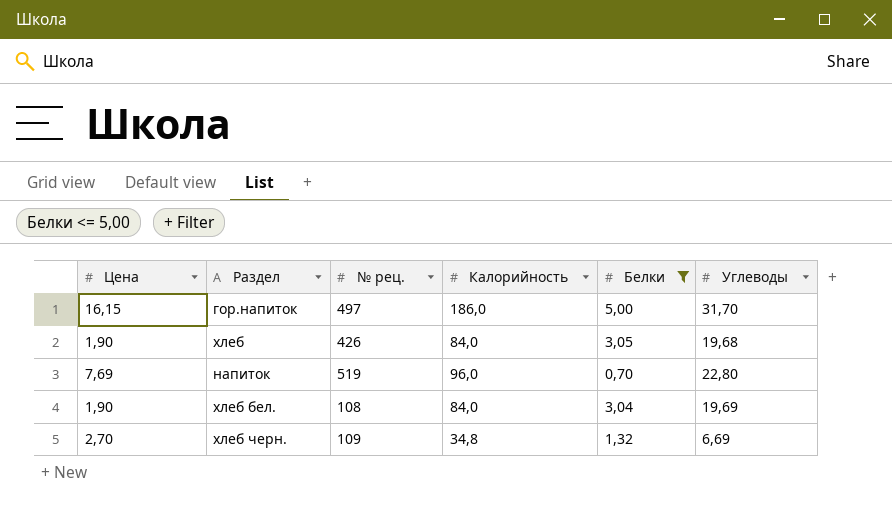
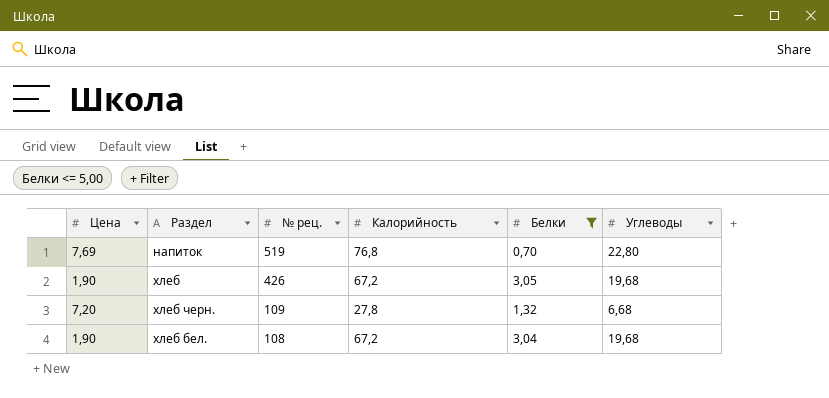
row order: none -> № рец. descending
row гор.напиток: 16,15 | 497 | 186,0 | 5,00 | 31,70 -> none
напиток | Калорийность: 96,0 -> 76,8
хлеб | Калорийность: 84,0 -> 67,2
хлеб черн. | Цена: 2,70 -> 7,20
хлеб черн. | Калорийность: 34,8 -> 27,8
хлеб черн. | Углеводы: 6,69 -> 6,68
хлеб бел. | Калорийность: 84,0 -> 67,2
хлеб бел. | Углеводы: 19,69 -> 19,68

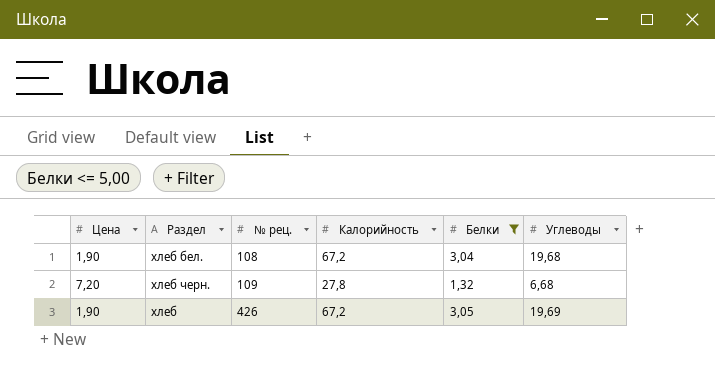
row order: № рец. descending -> № рец. ascending
row напиток: 7,69 | 519 | 76,8 | 0,70 | 22,80 -> none
хлеб | Углеводы: 19,68 -> 19,69

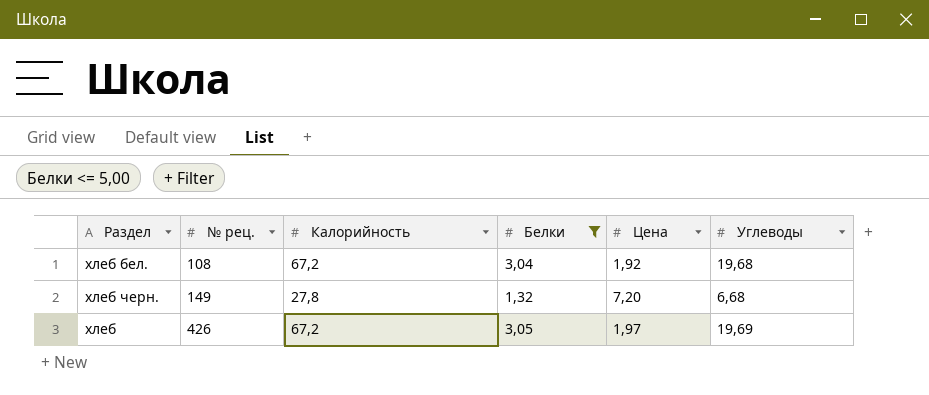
column Цена | position: 1 -> 5
хлеб бел. | Цена: 1,90 -> 1,92
хлеб черн. | № рец.: 109 -> 149
хлеб | Цена: 1,90 -> 1,97

